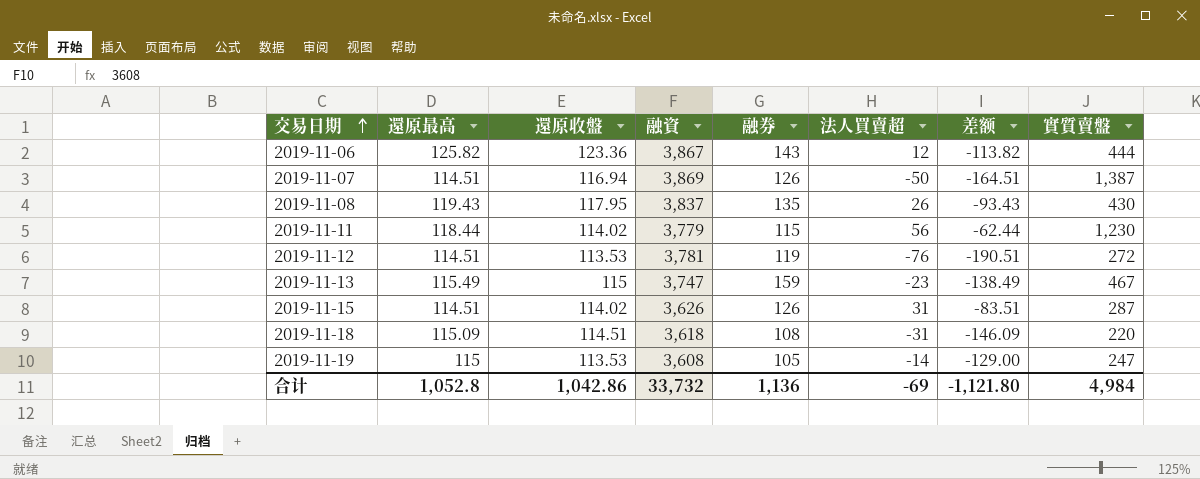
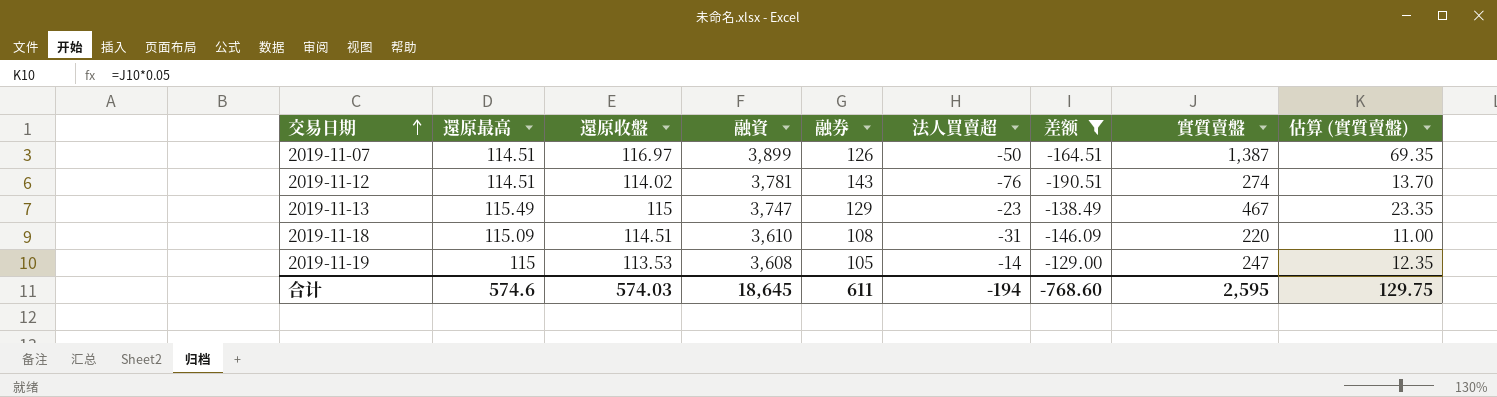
filter: none -> 差额 <= -129.00
column 估算 (實質賣盤) | formula: none -> [實質賣盤] * 0.05
2019-11-07 | 還原收盤: 116.94 -> 116.97
2019-11-07 | 融資: 3,869 -> 3,899
2019-11-12 | 還原收盤: 113.53 -> 114.02
2019-11-12 | 融券: 119 -> 143
2019-11-12 | 實質賣盤: 272 -> 274
2019-11-13 | 融券: 159 -> 129
2019-11-18 | 融資: 3,618 -> 3,610
合计 | 還原最高: 1,052.8 -> 574.6
合计 | 還原收盤: 1,042.86 -> 574.03
合计 | 融資: 33,732 -> 18,645
合计 | 融券: 1,136 -> 611
合计 | 法人買賣超: -69 -> -194
合计 | 差额: -1,121.80 -> -768.60
合计 | 實質賣盤: 4,984 -> 2,595

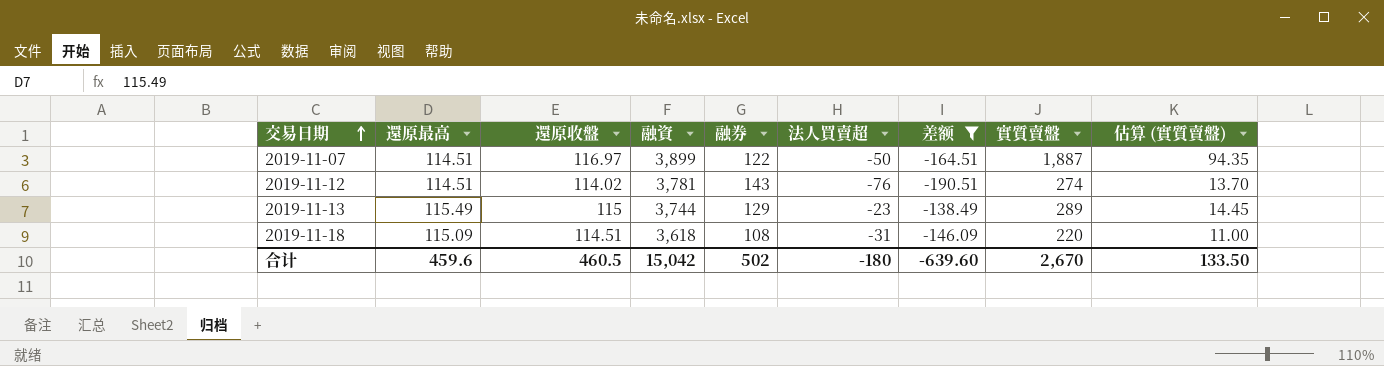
row 2019-11-19: 115 | 113.53 | 3,608 | 105 | -14 | -129.00 | 247 | 12.35 -> none
2019-11-07 | 融券: 126 -> 122
2019-11-07 | 實質賣盤: 1,387 -> 1,887
2019-11-07 | 估算 (實質賣盤): 69.35 -> 94.35
2019-11-13 | 融資: 3,747 -> 3,744
2019-11-13 | 實質賣盤: 467 -> 289
2019-11-13 | 估算 (實質賣盤): 23.35 -> 14.45
2019-11-18 | 融資: 3,610 -> 3,618
合计 | 還原最高: 574.6 -> 459.6
合计 | 還原收盤: 574.03 -> 460.5
合计 | 融資: 18,645 -> 15,042
合计 | 融券: 611 -> 502
合计 | 法人買賣超: -194 -> -180
合计 | 差额: -768.60 -> -639.60
合计 | 實質賣盤: 2,595 -> 2,670
合计 | 估算 (實質賣盤): 129.75 -> 133.50

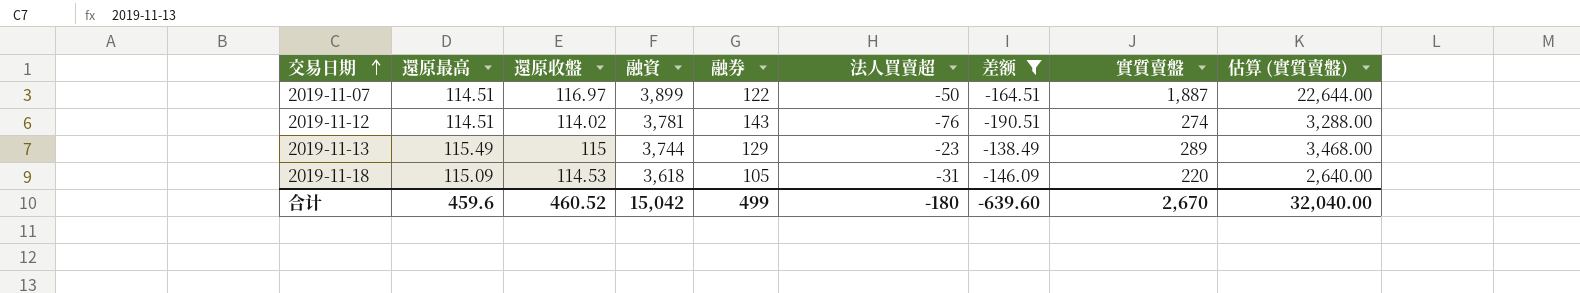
column 估算 (實質賣盤) | formula: [實質賣盤] * 0.05 -> [實質賣盤] * 12
2019-11-18 | 還原收盤: 114.51 -> 114.53
2019-11-18 | 融券: 108 -> 105
合计 | 還原收盤: 460.5 -> 460.52
合计 | 融券: 502 -> 499
合计 | 估算 (實質賣盤): 133.50 -> 32,040.00

